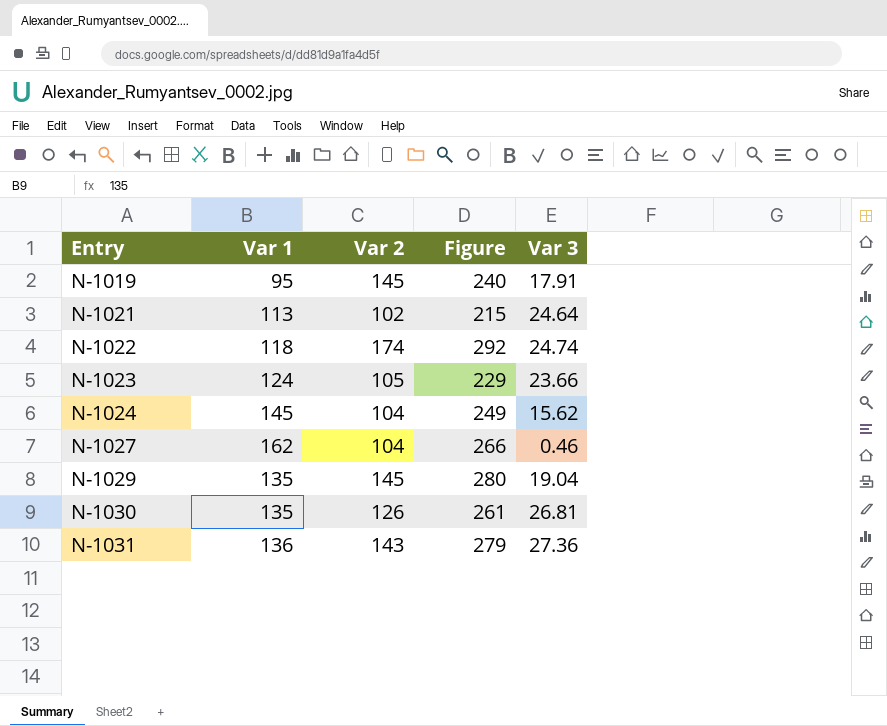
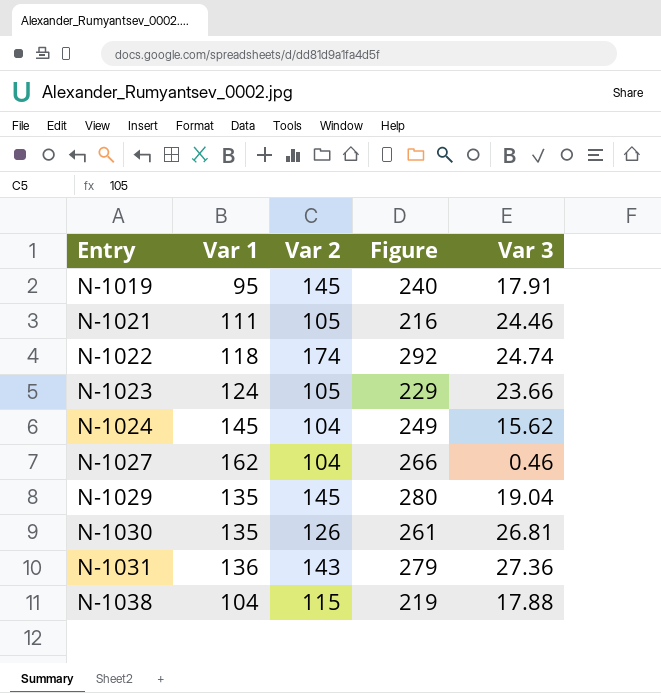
N-1021 | Var 1: 113 -> 111
N-1021 | Var 2: 102 -> 105
N-1021 | Figure: 215 -> 216
N-1021 | Var 3: 24.64 -> 24.46
row N-1038: none -> 104 | 115 | 219 | 17.88

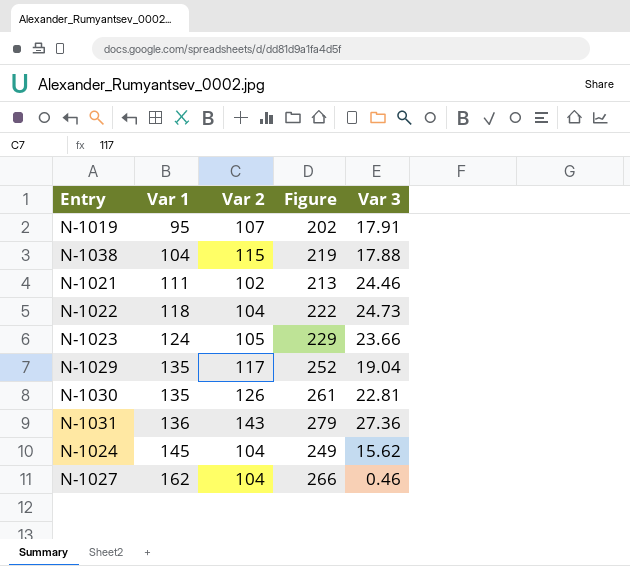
row order: Entry ascending -> Var 1 ascending
N-1019 | Var 2: 145 -> 107
N-1019 | Figure: 240 -> 202
N-1021 | Var 2: 105 -> 102
N-1021 | Figure: 216 -> 213
N-1022 | Var 2: 174 -> 104
N-1022 | Figure: 292 -> 222
N-1022 | Var 3: 24.74 -> 24.73
N-1029 | Var 2: 145 -> 117
N-1029 | Figure: 280 -> 252
N-1030 | Var 3: 26.81 -> 22.81

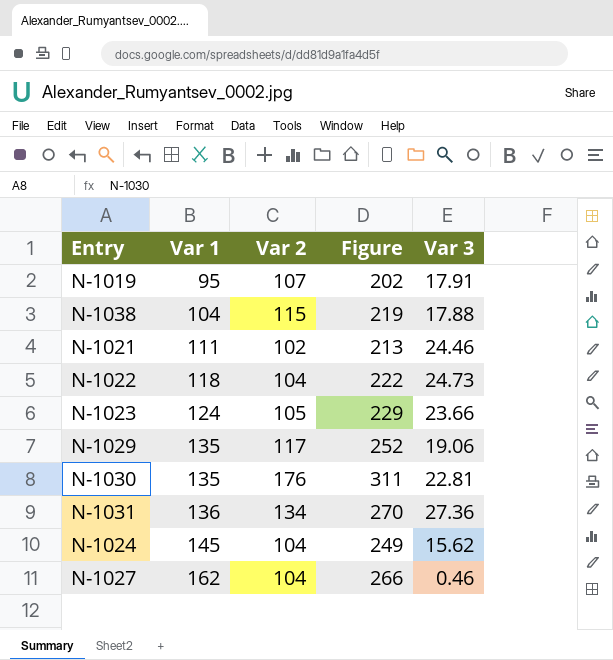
N-1029 | Var 3: 19.04 -> 19.06
N-1030 | Var 2: 126 -> 176
N-1030 | Figure: 261 -> 311
N-1031 | Var 2: 143 -> 134
N-1031 | Figure: 279 -> 270

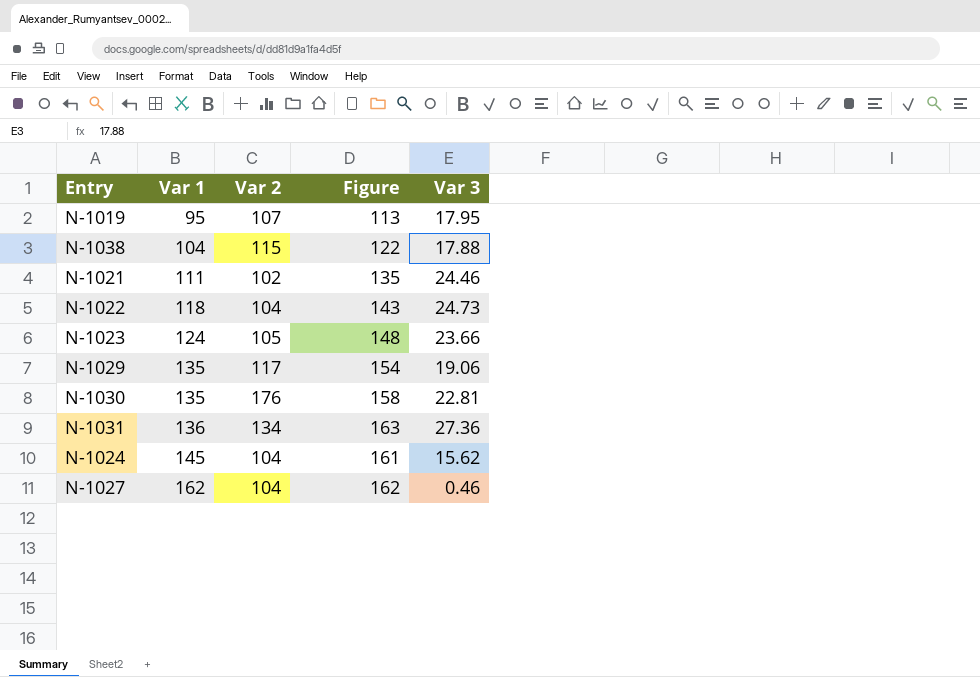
column Figure | formula: [Var 1] + [Var 2] -> [Var 1] + [Var 3]
N-1019 | Var 3: 17.91 -> 17.95

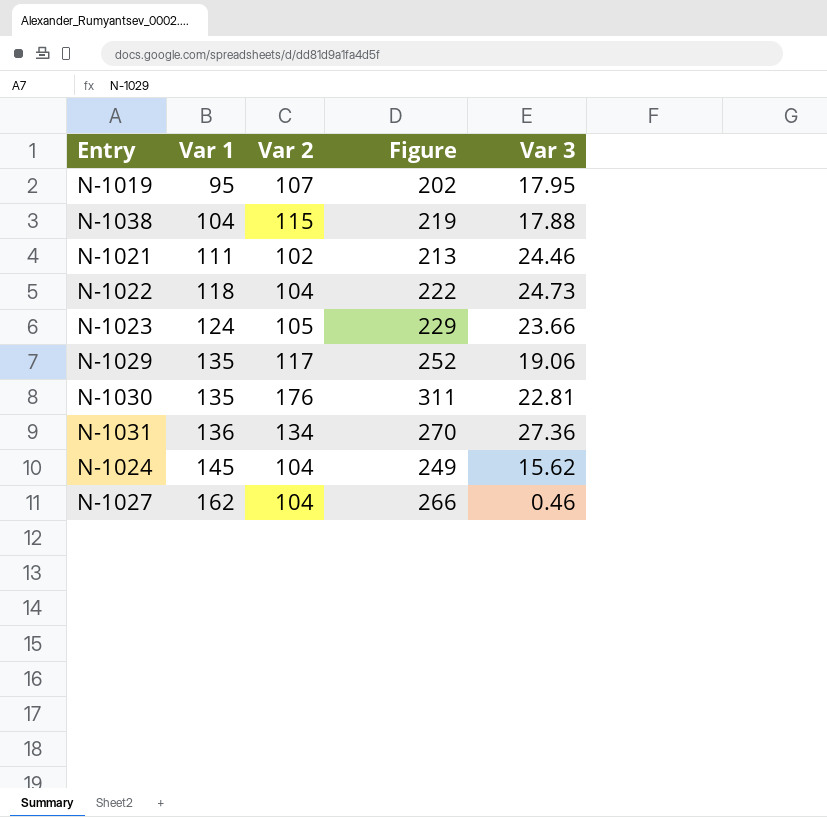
column Figure | formula: [Var 1] + [Var 3] -> [Var 1] + [Var 2]

